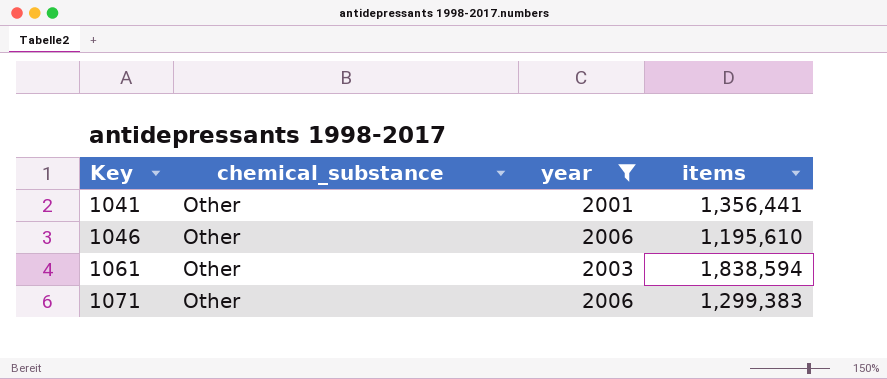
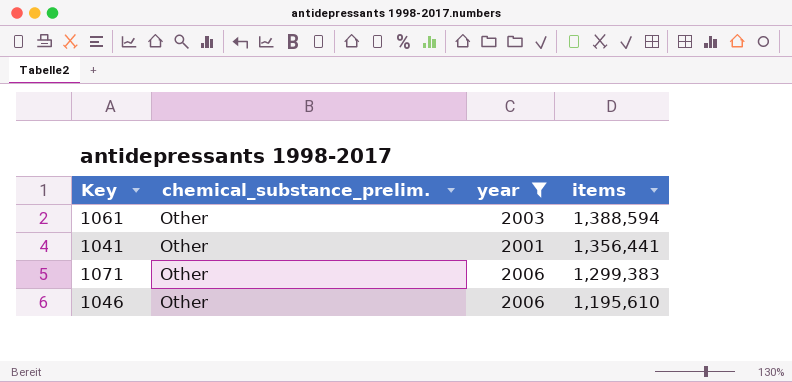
row order: Key ascending -> items descending
column name: chemical_substance -> chemical_substance_prelim.
1061 | items: 1,838,594 -> 1,388,594

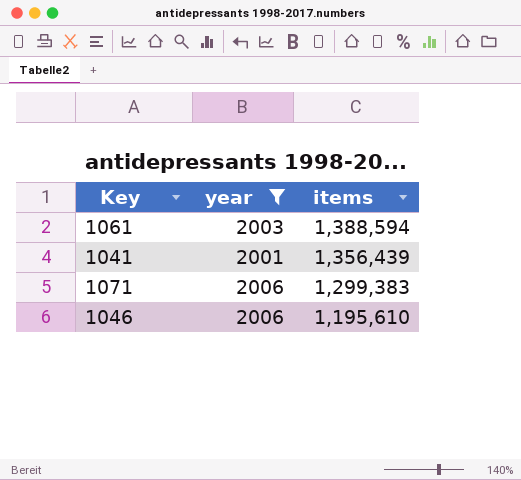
column chemical_substance_prelim. | position: 2 -> none
1041 | items: 1,356,441 -> 1,356,439

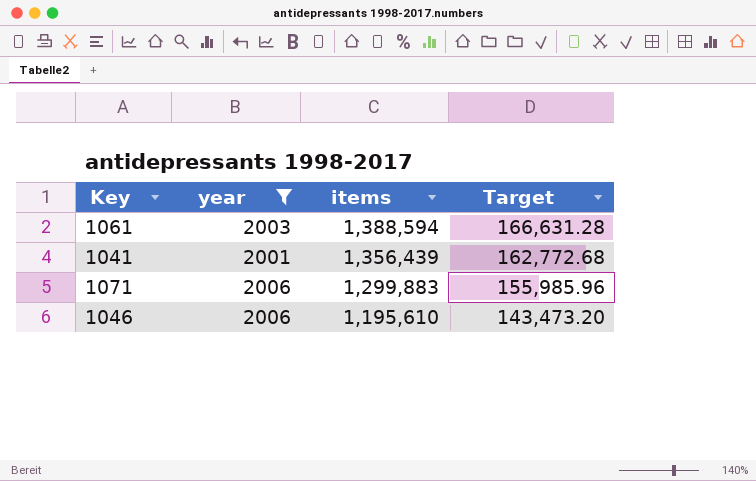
column Target | formula: none -> [items] * 0.12
1071 | items: 1,299,383 -> 1,299,883

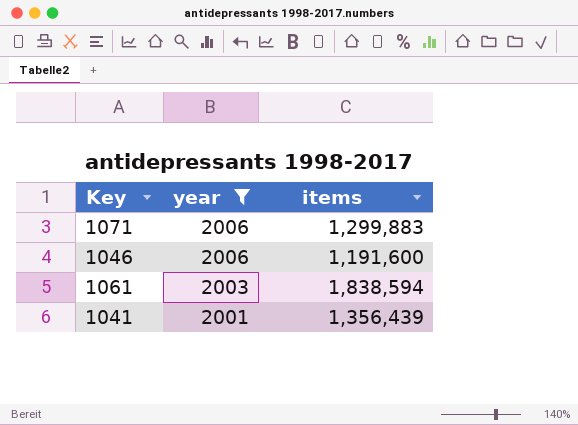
row order: items descending -> year descending
column Target | formula: [items] * 0.12 -> none
1046 | items: 1,195,610 -> 1,191,600
1061 | items: 1,388,594 -> 1,838,594

